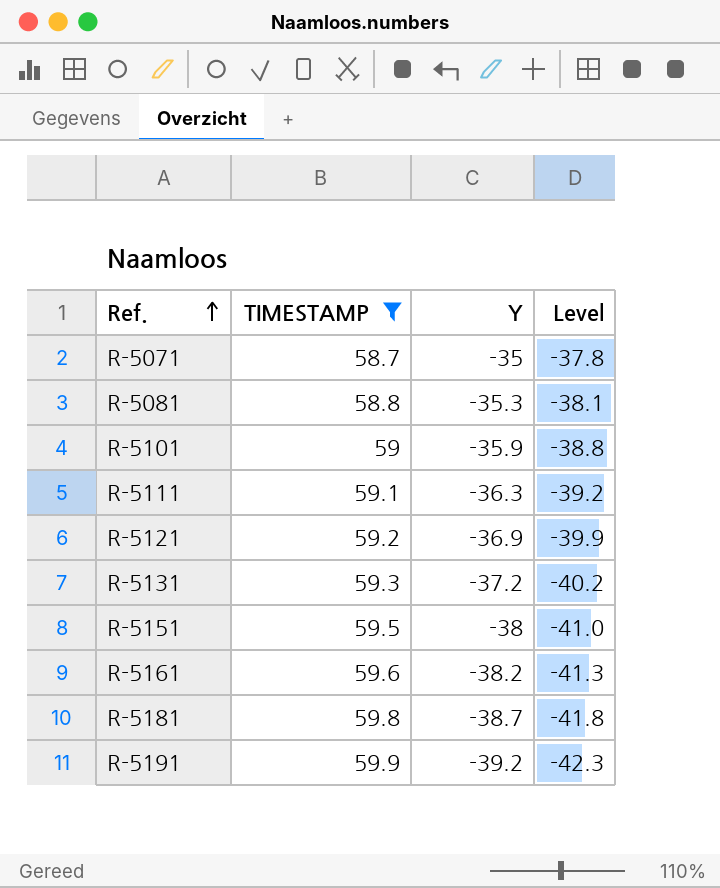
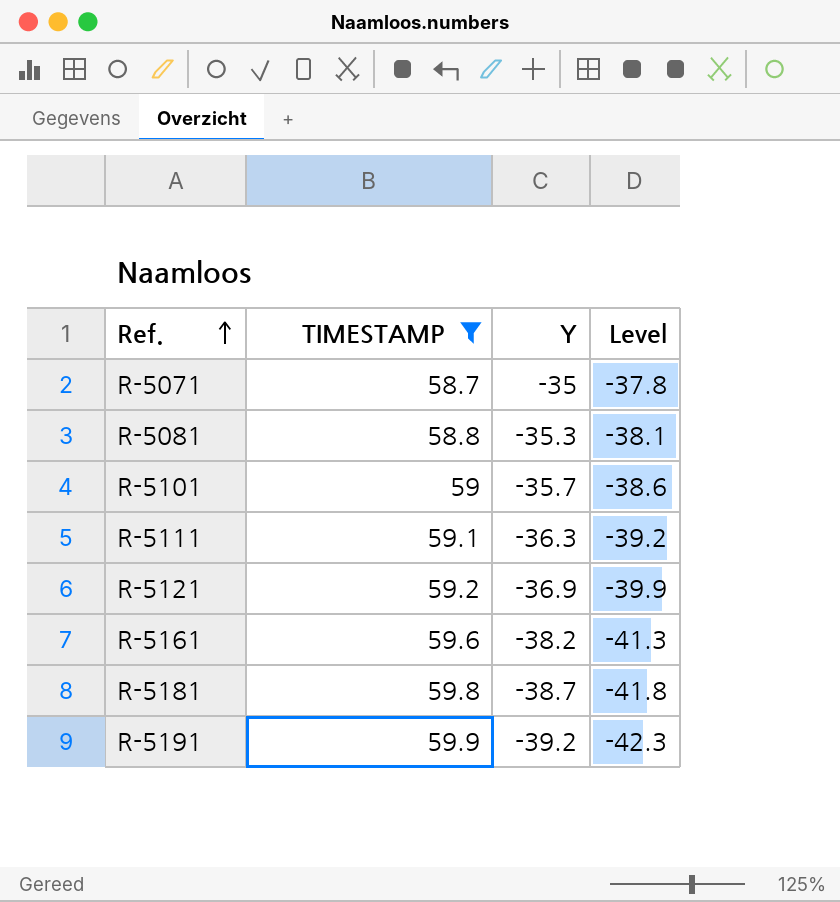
row R-5131: 59.3 | -37.2 | -40.2 -> none
row R-5151: 59.5 | -38 | -41.0 -> none
R-5101 | Y: -35.9 -> -35.7
R-5101 | Level: -38.8 -> -38.6

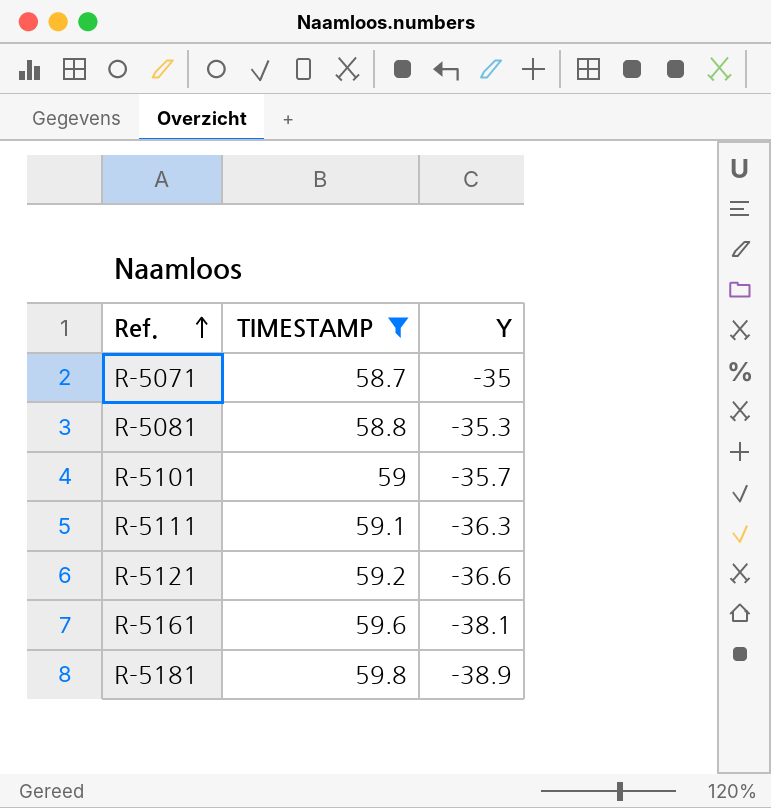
column Level | formula: [Y] * 1.08 -> none
row R-5191: 59.9 | -39.2 | -42.3 -> none
R-5121 | Y: -36.9 -> -36.6
R-5161 | Y: -38.2 -> -38.1
R-5181 | Y: -38.7 -> -38.9

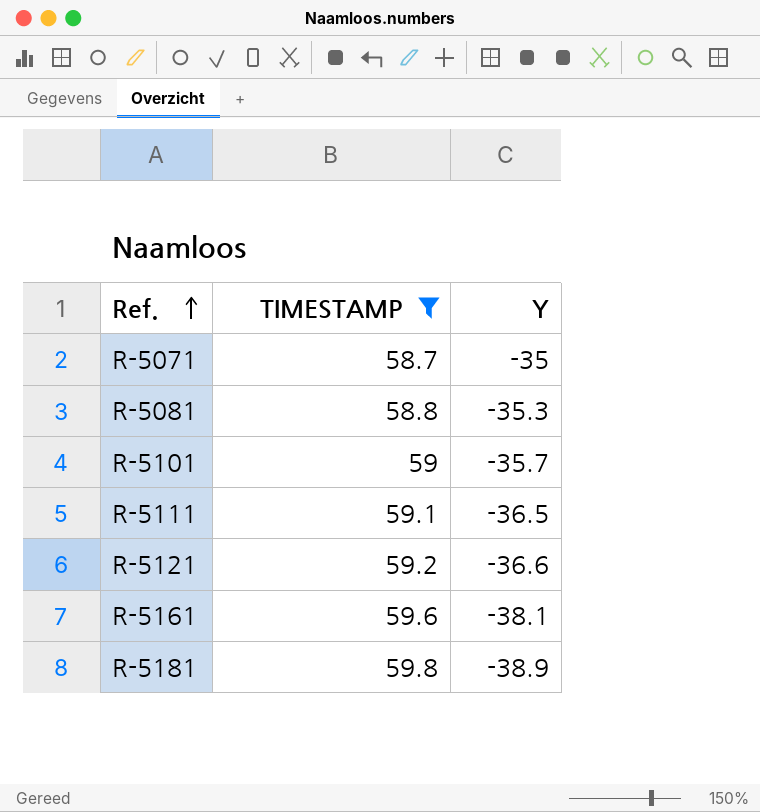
R-5111 | Y: -36.3 -> -36.5

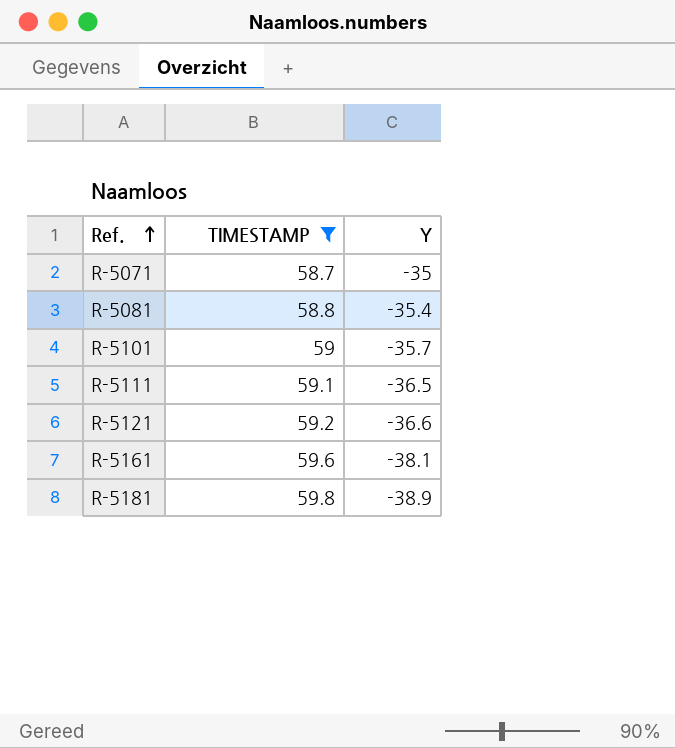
R-5081 | Y: -35.3 -> -35.4

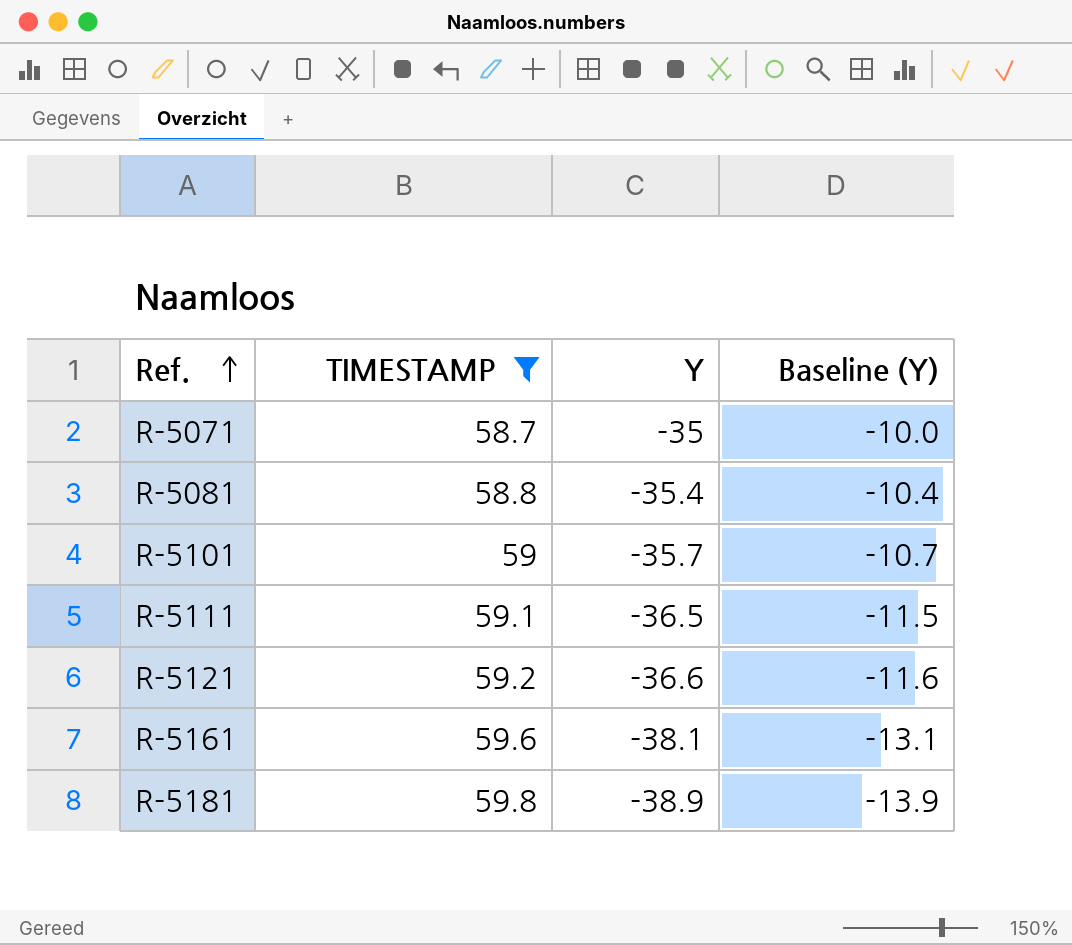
column Baseline (Y) | formula: none -> [Y] + 25

